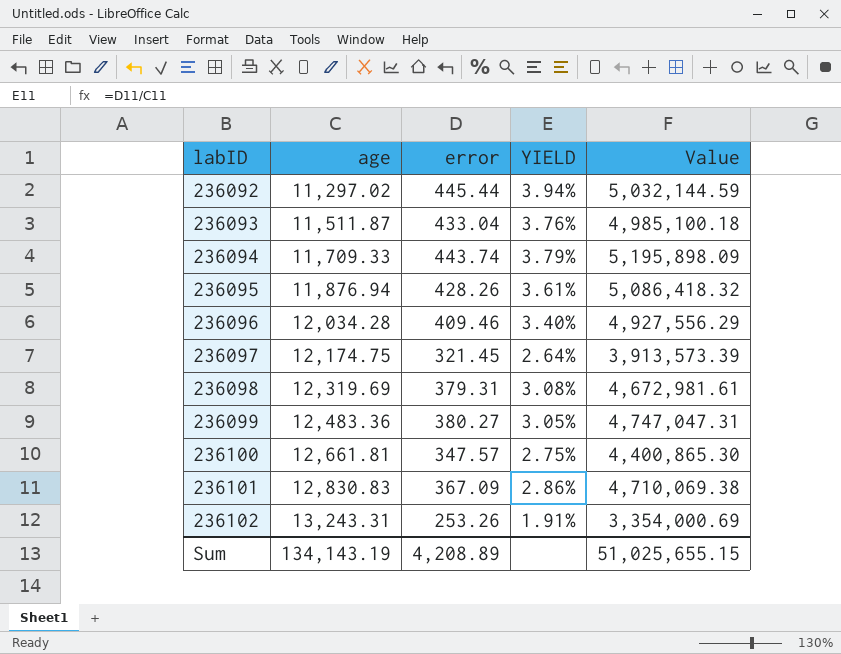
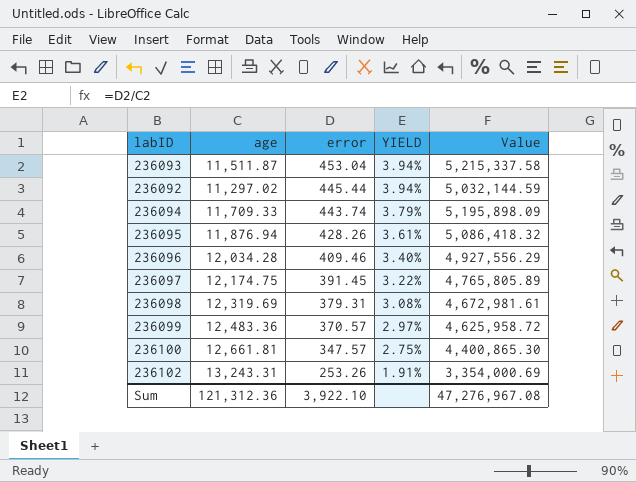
row order: labID ascending -> error descending
row 236101: 12,830.83 | 367.09 | 2.86% | 4,710,069.38 -> none
236093 | error: 433.04 -> 453.04
236093 | YIELD: 3.76% -> 3.94%
236093 | Value: 4,985,100.18 -> 5,215,337.58
236097 | error: 321.45 -> 391.45
236097 | YIELD: 2.64% -> 3.22%
236097 | Value: 3,913,573.39 -> 4,765,805.89
236099 | error: 380.27 -> 370.57
236099 | YIELD: 3.05% -> 2.97%
236099 | Value: 4,747,047.31 -> 4,625,958.72
Sum | age: 134,143.19 -> 121,312.36
Sum | error: 4,208.89 -> 3,922.10
Sum | Value: 51,025,655.15 -> 47,276,967.08

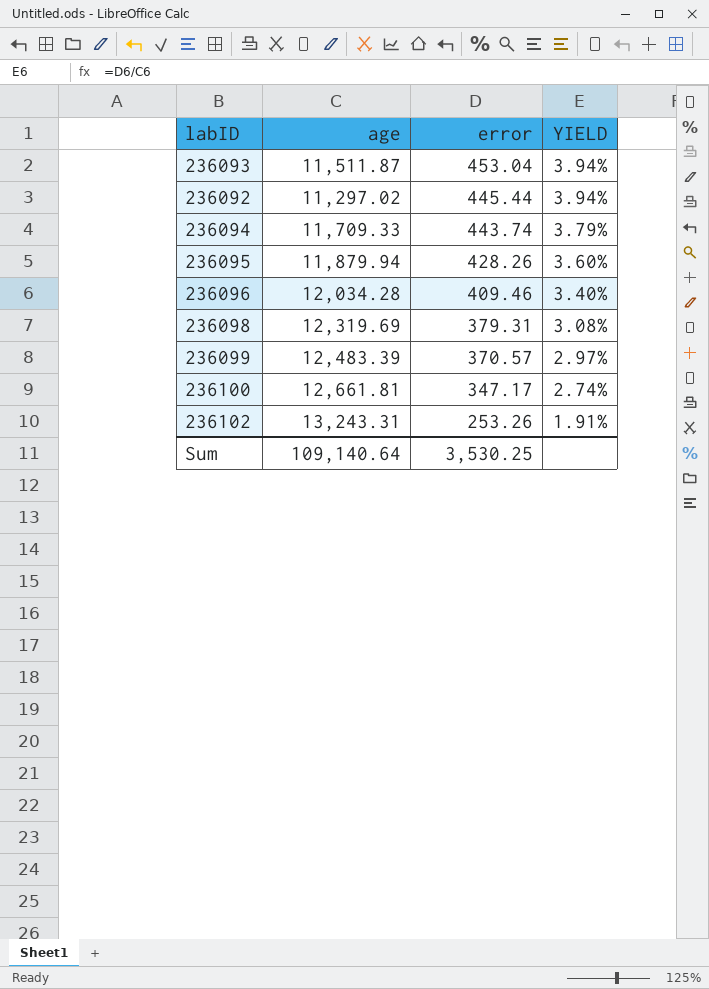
column Value | formula: [age] * [error] -> none
row 236097: 12,174.75 | 391.45 | 3.22% | 4,765,805.89 -> none
236095 | age: 11,876.94 -> 11,879.94
236095 | YIELD: 3.61% -> 3.60%
236099 | age: 12,483.36 -> 12,483.39
236100 | error: 347.57 -> 347.17
236100 | YIELD: 2.75% -> 2.74%
Sum | age: 121,312.36 -> 109,140.64
Sum | error: 3,922.10 -> 3,530.25

